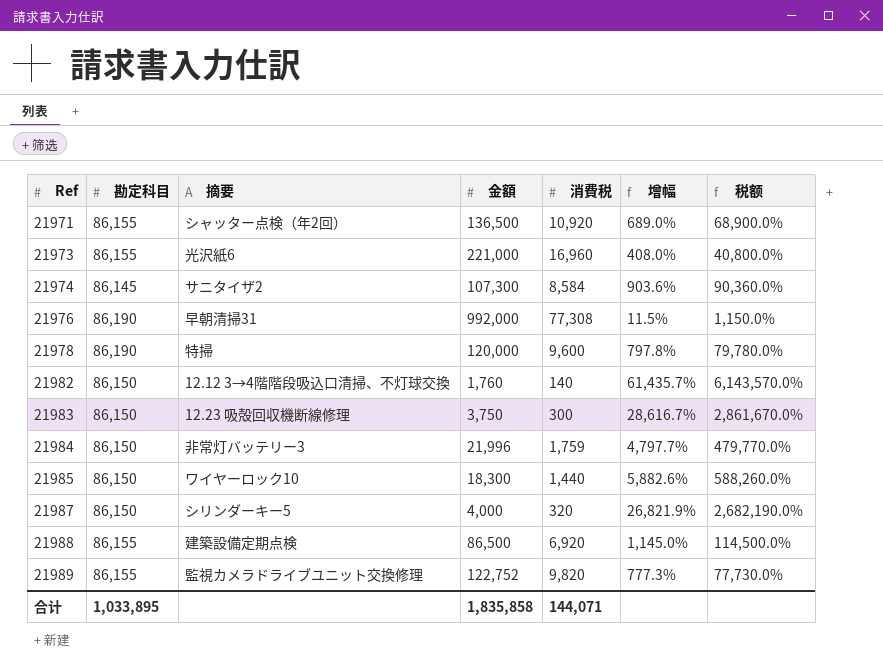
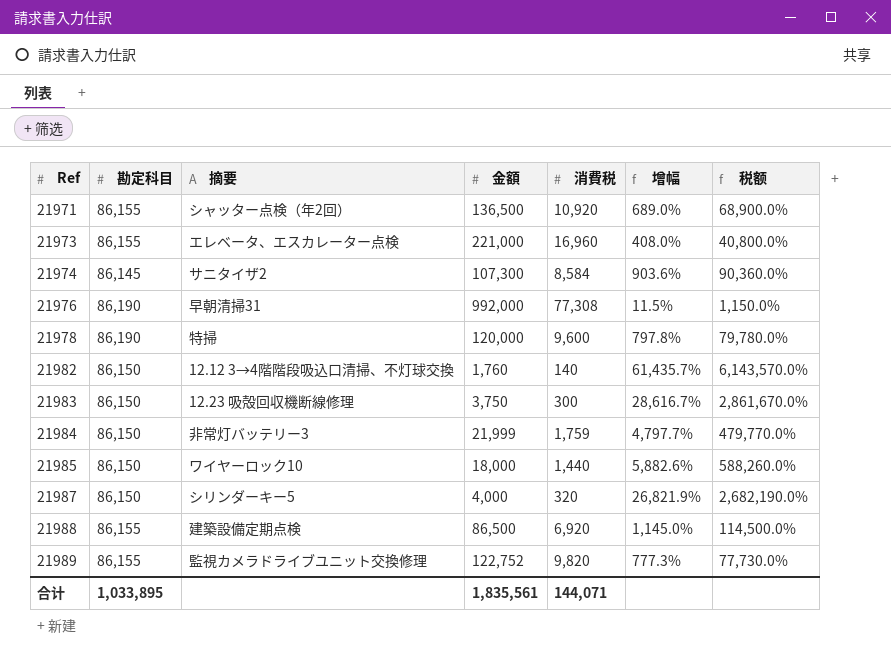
21973 | 摘要: 光沢紙6 -> エレベータ、エスカレーター点検
21984 | 金額: 21,996 -> 21,999
21985 | 金額: 18,300 -> 18,000
合计 | 金額: 1,835,858 -> 1,835,561

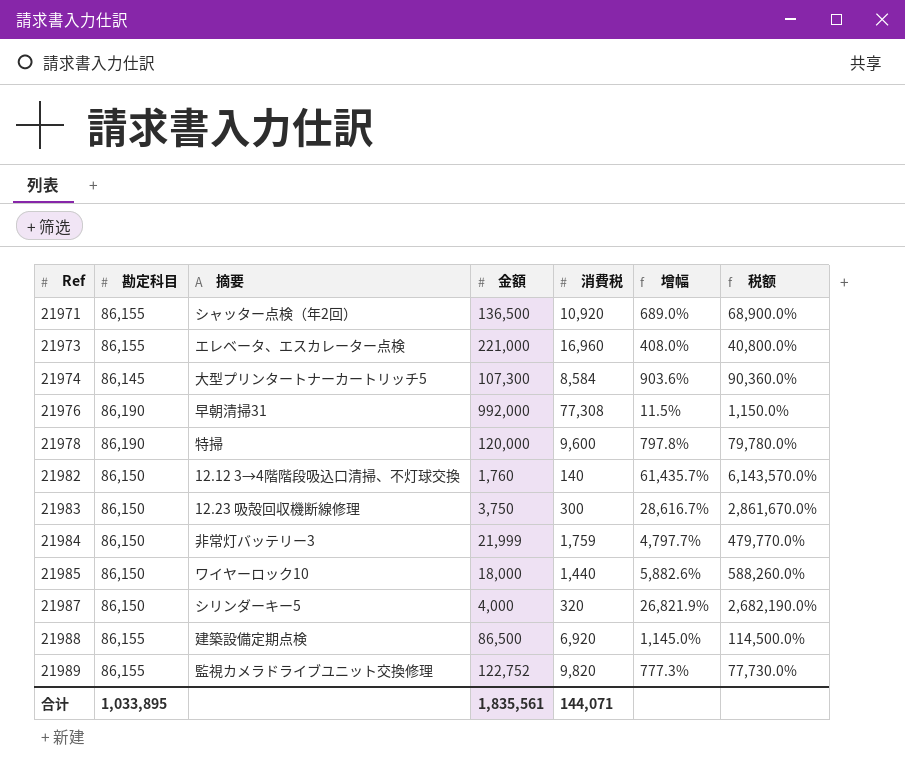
21974 | 摘要: サニタイザ2 -> 大型プリンタートナーカートリッチ5

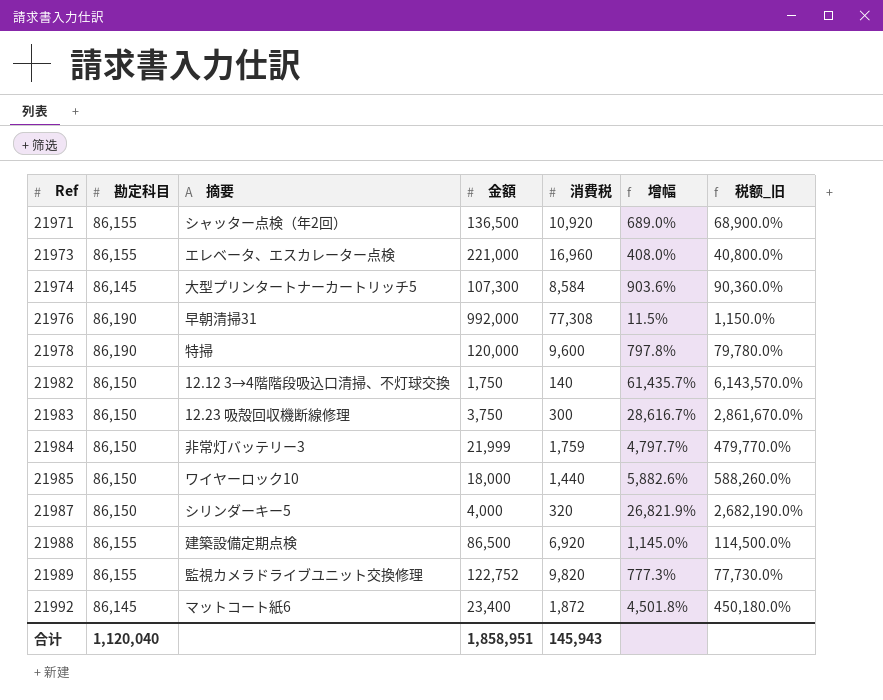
column name: 税额 -> 税额_旧
21982 | 金額: 1,760 -> 1,750
row 21992: none -> 86,145 | マットコート紙6 | 23,400 | 1,872 | 4,501.8% | 450,180.0%
合计 | 勘定科目: 1,033,895 -> 1,120,040
合计 | 金額: 1,835,561 -> 1,858,951
合计 | 消費税: 144,071 -> 145,943

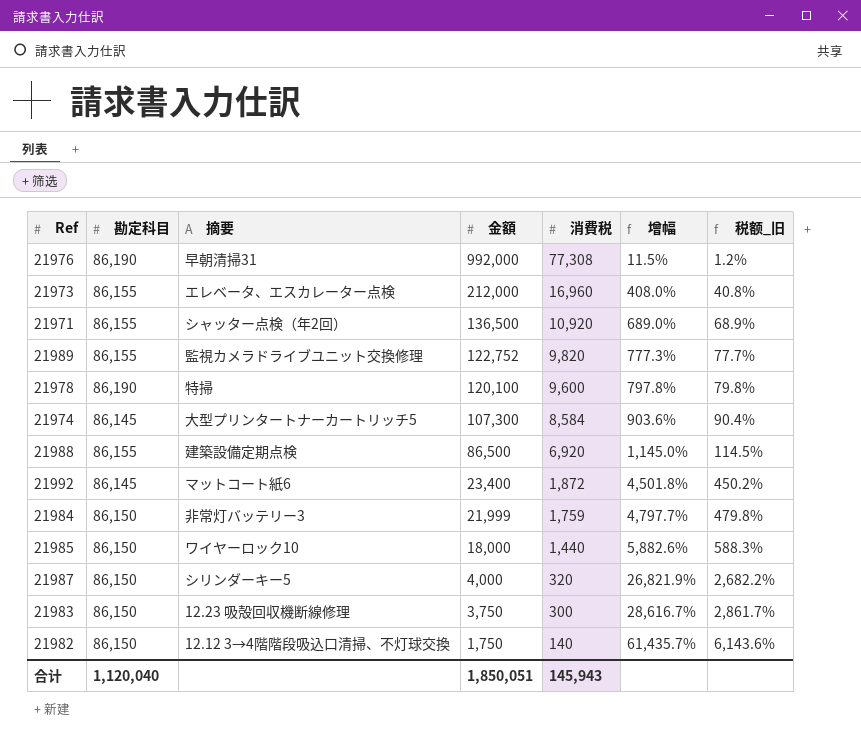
row order: Ref ascending -> 金額 descending
column 税额_旧 | formula: [增幅] * 100 -> [增幅] * 0.1
21973 | 金額: 221,000 -> 212,000
21978 | 金額: 120,000 -> 120,100
合计 | 金額: 1,858,951 -> 1,850,051

